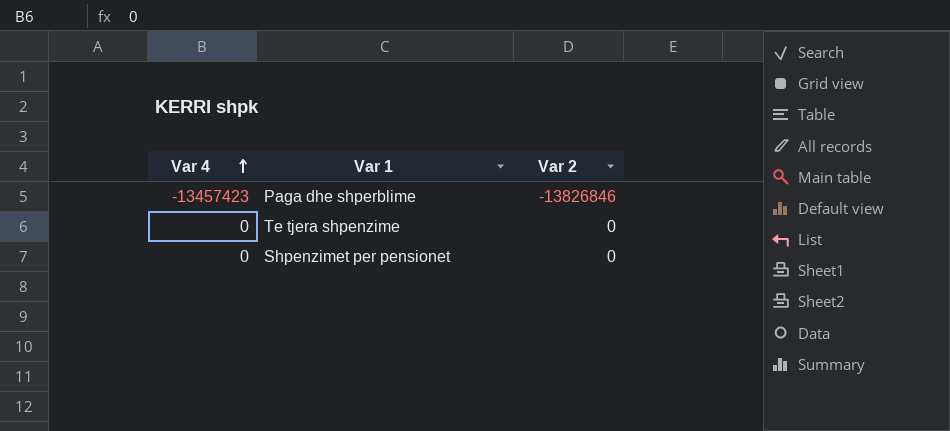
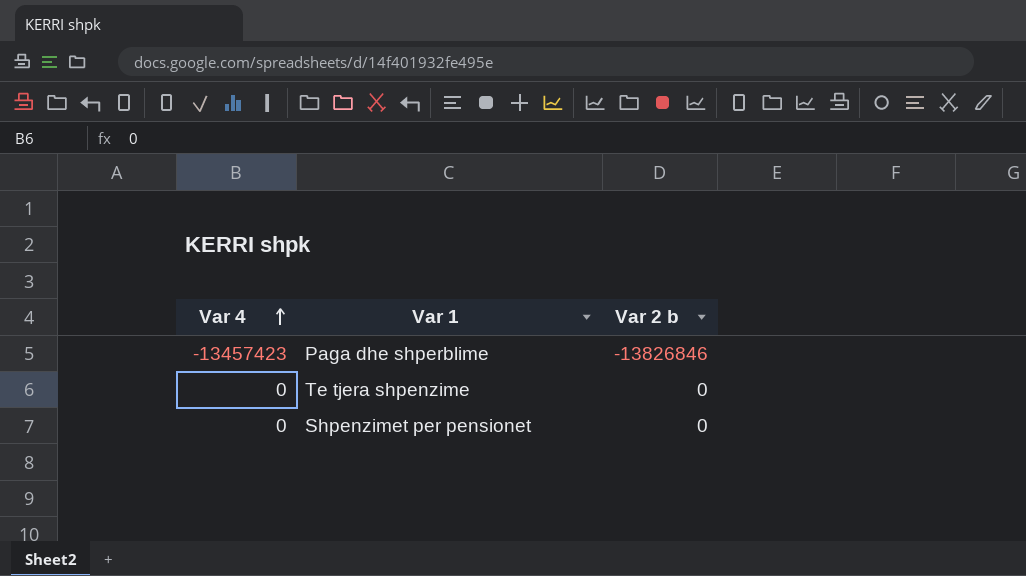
column name: Var 2 -> Var 2 b

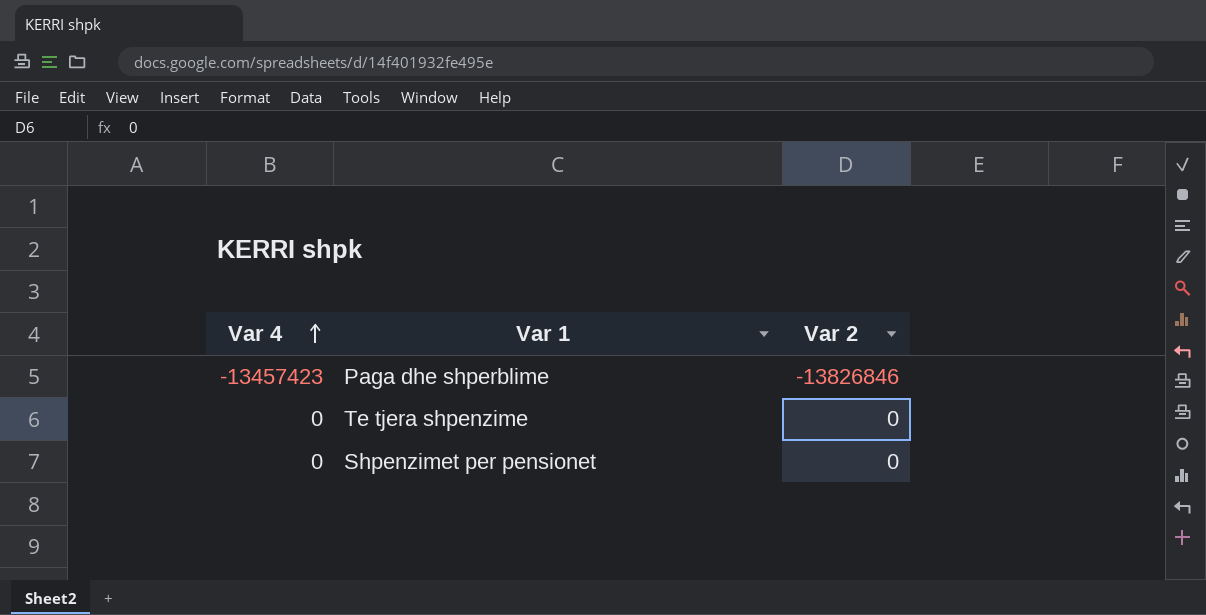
column name: Var 2 b -> Var 2

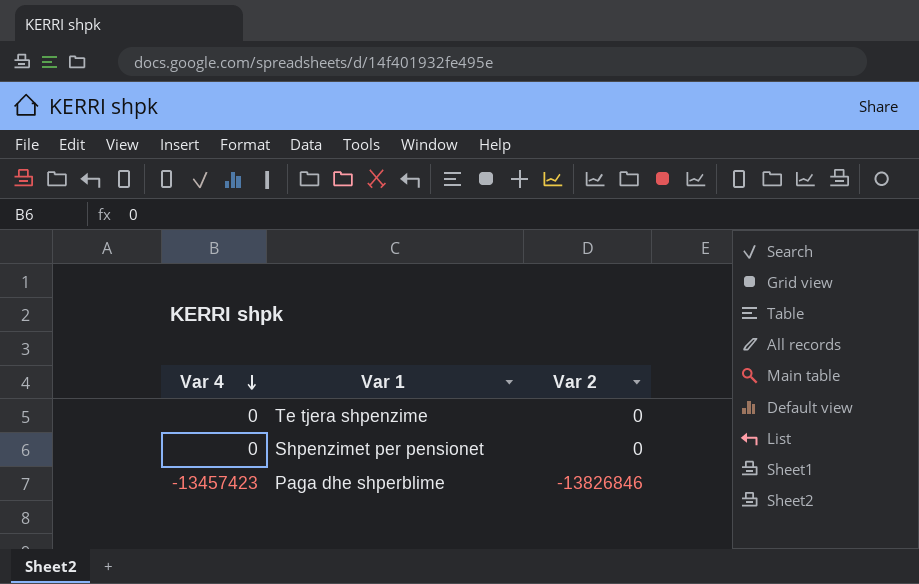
row order: Var 4 ascending -> Var 4 descending

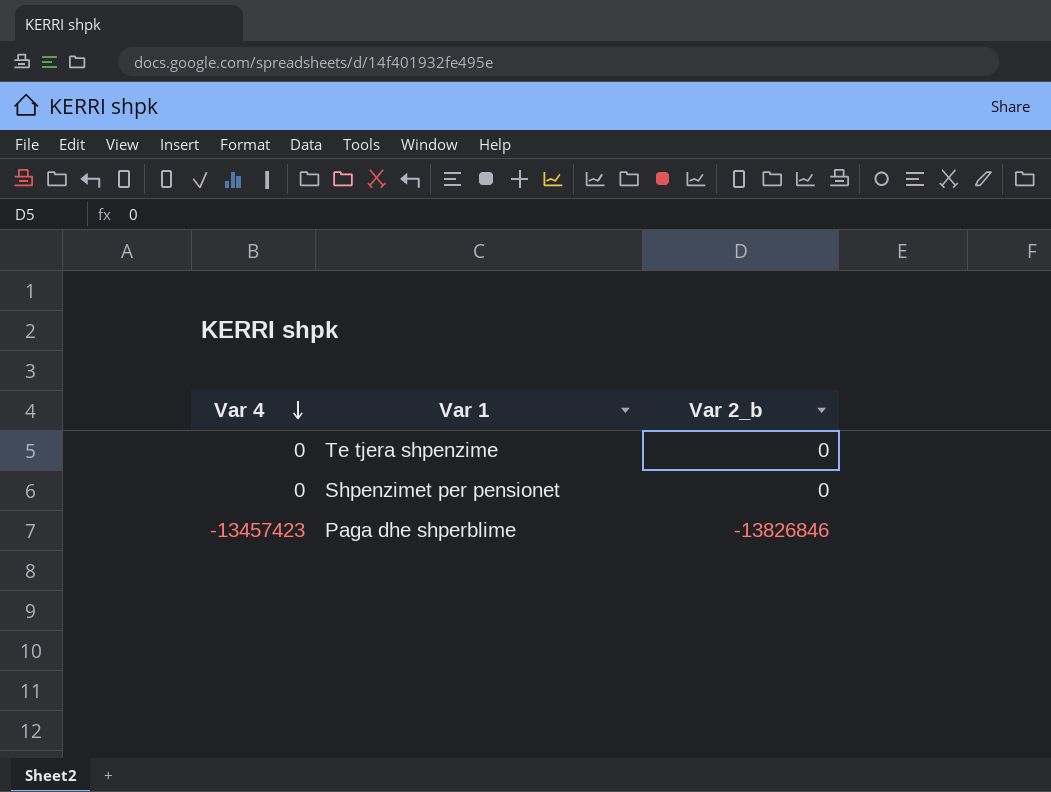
column name: Var 2 -> Var 2_b

